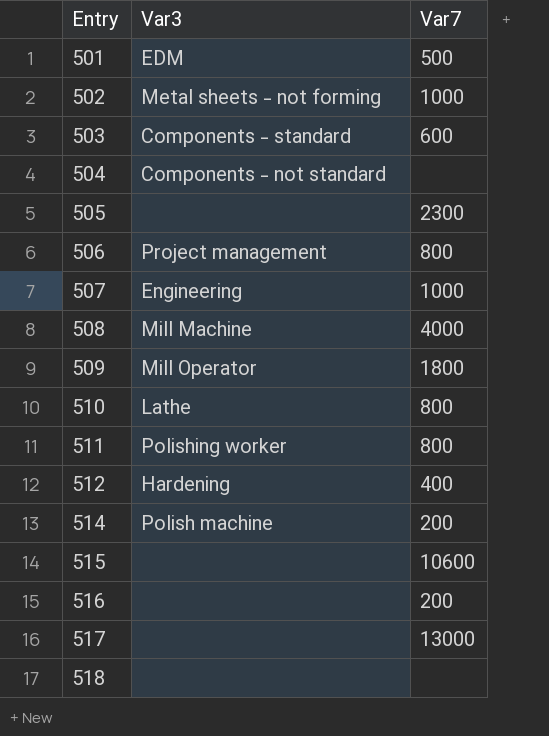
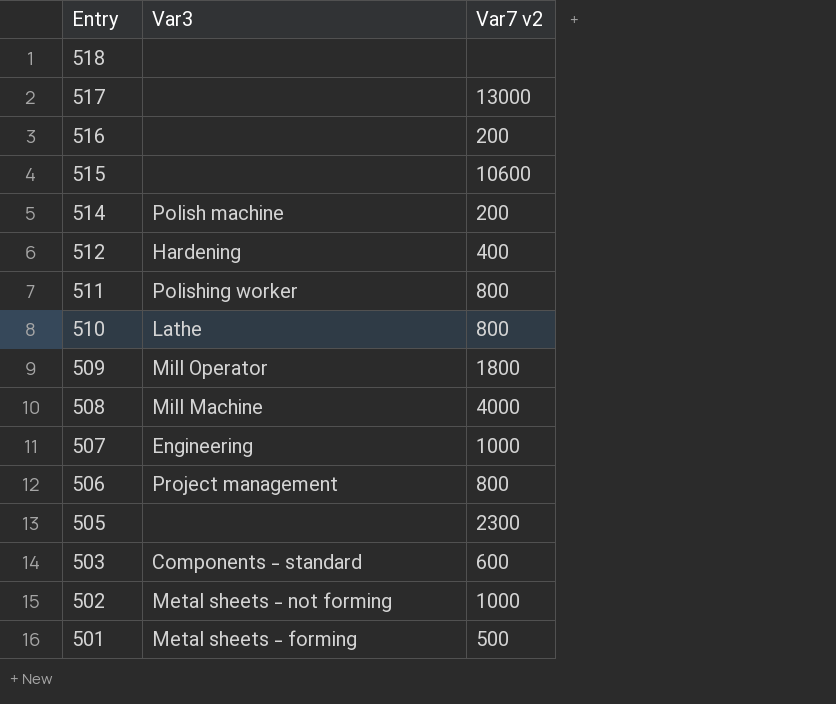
row order: Entry ascending -> Entry descending
column name: Var7 -> Var7 v2
row 504: Components - not standard | none -> none
501 | Var3: EDM -> Metal sheets - forming

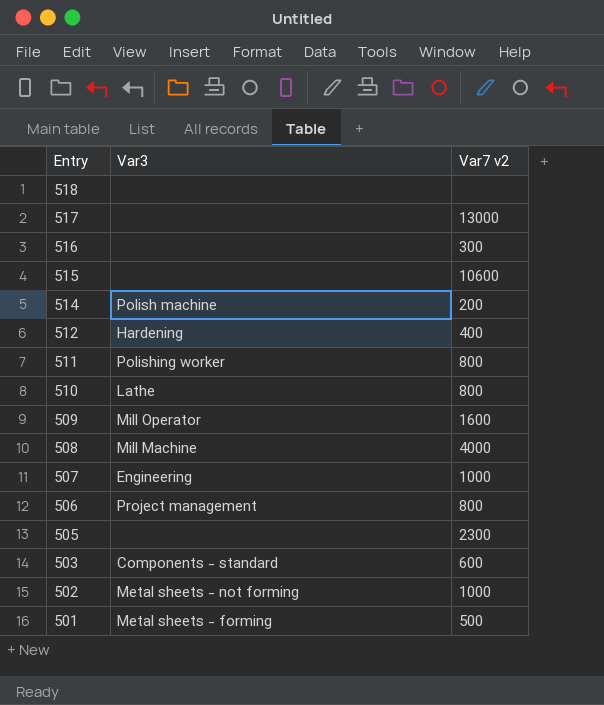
516 | Var7 v2: 200 -> 300
509 | Var7 v2: 1800 -> 1600

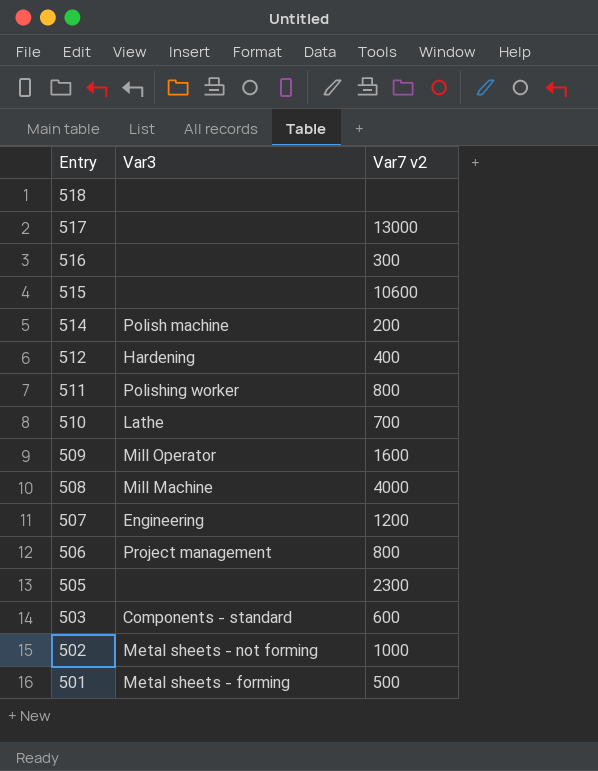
510 | Var7 v2: 800 -> 700
507 | Var7 v2: 1000 -> 1200

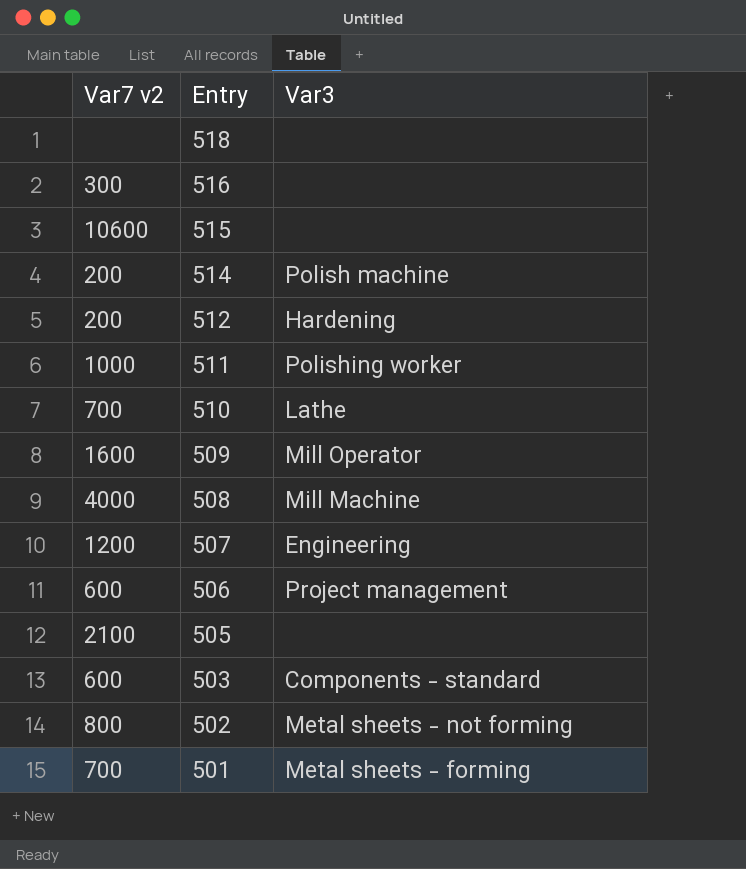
column Var7 v2 | position: 3 -> 1
row 517: none | 13000 -> none
512 | Var7 v2: 400 -> 200
511 | Var7 v2: 800 -> 1000
506 | Var7 v2: 800 -> 600
505 | Var7 v2: 2300 -> 2100
502 | Var7 v2: 1000 -> 800
501 | Var7 v2: 500 -> 700

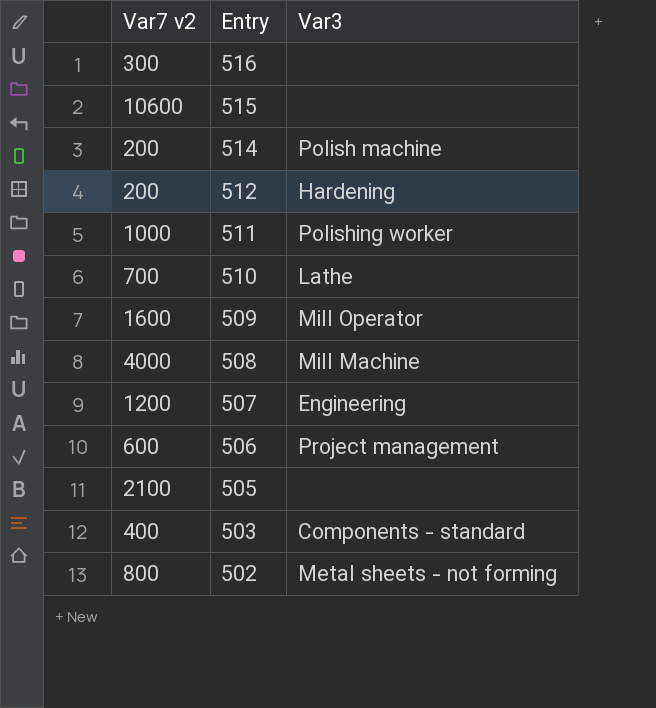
row 518: none | none -> none
row 501: 700 | Metal sheets - forming -> none
503 | Var7 v2: 600 -> 400

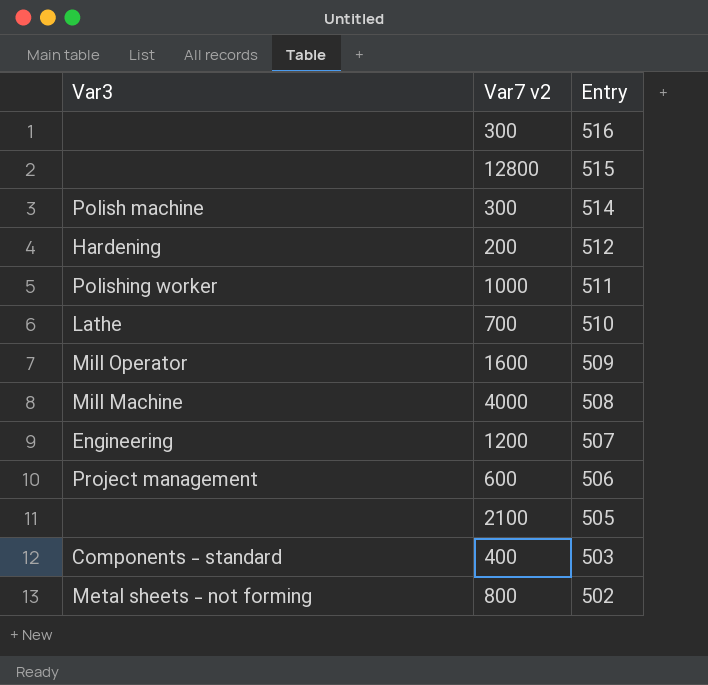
column Var3 | position: 3 -> 1
515 | Var7 v2: 10600 -> 12800
514 | Var7 v2: 200 -> 300

